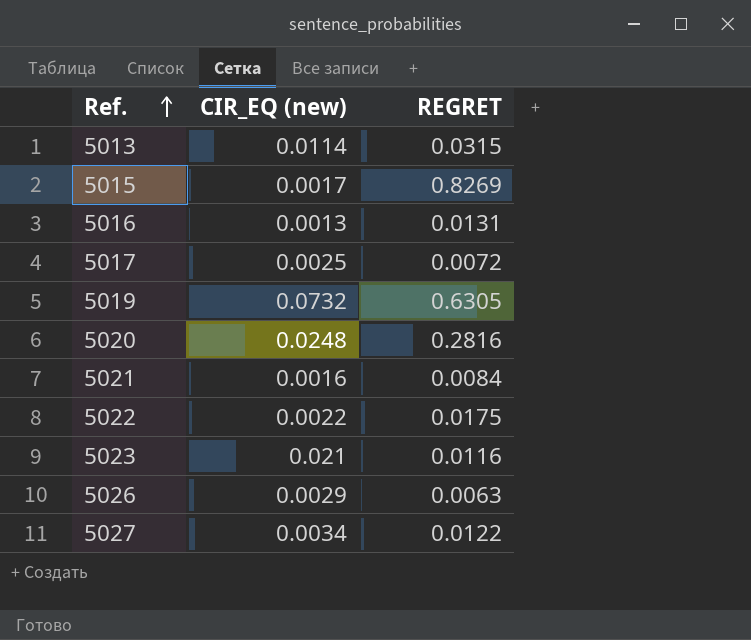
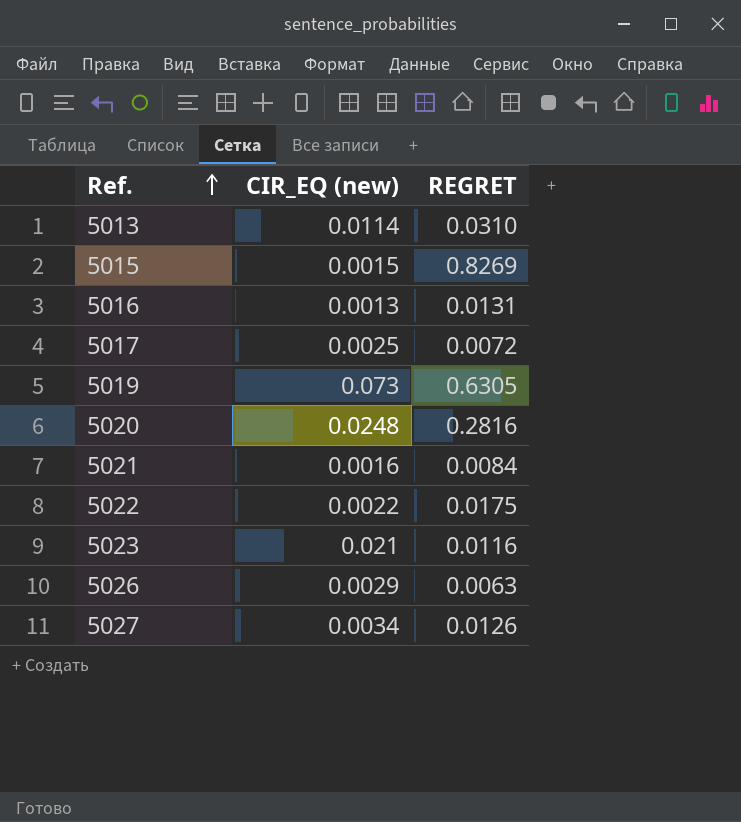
5013 | REGRET: 0.0315 -> 0.0310
5015 | CIR_EQ (new): 0.0017 -> 0.0015
5019 | CIR_EQ (new): 0.0732 -> 0.073
5027 | REGRET: 0.0122 -> 0.0126

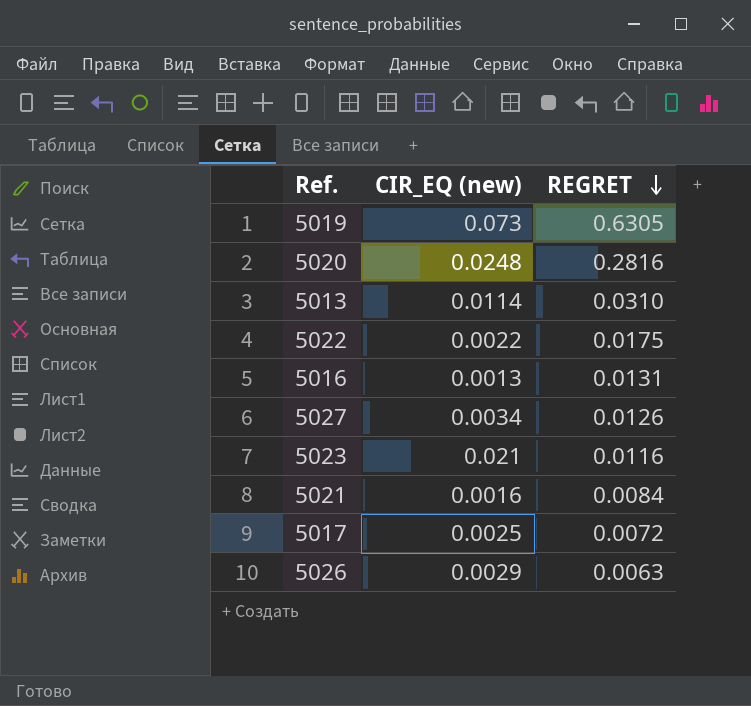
row order: Ref. ascending -> REGRET descending
row 5015: 0.0015 | 0.8269 -> none

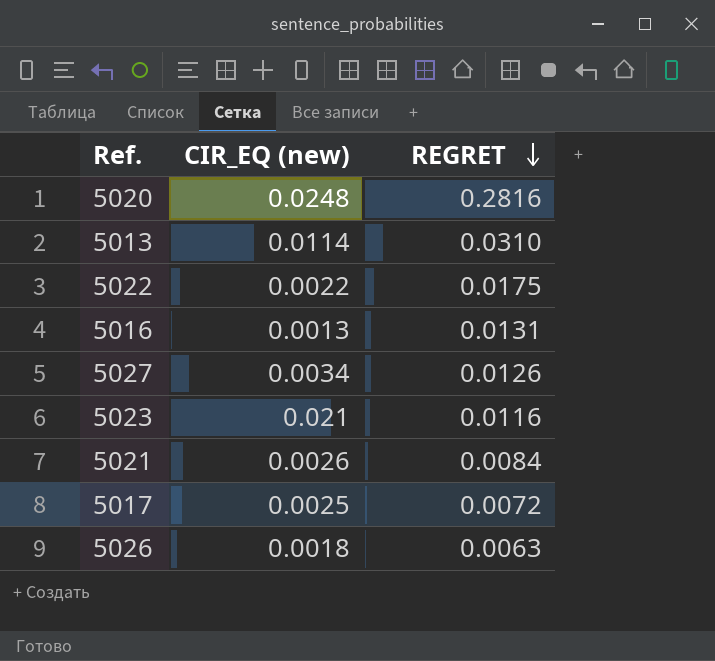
row 5019: 0.073 | 0.6305 -> none
5021 | CIR_EQ (new): 0.0016 -> 0.0026
5026 | CIR_EQ (new): 0.0029 -> 0.0018

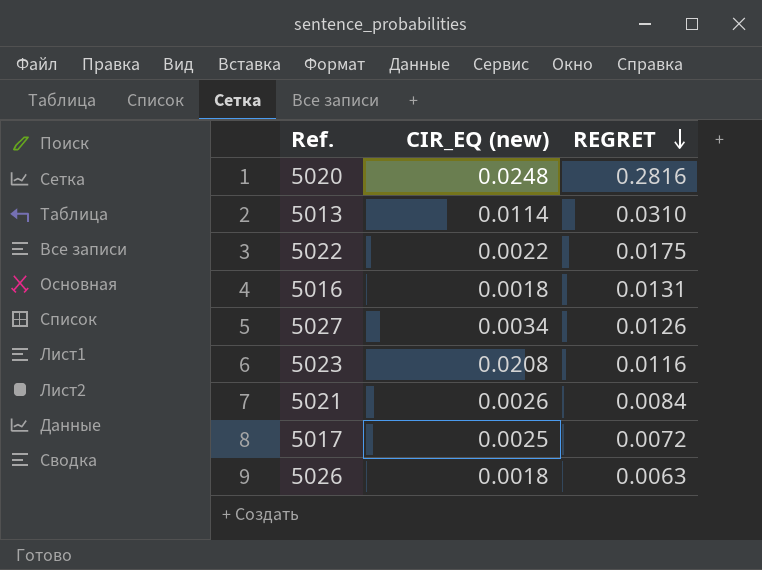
5016 | CIR_EQ (new): 0.0013 -> 0.0018
5023 | CIR_EQ (new): 0.021 -> 0.0208

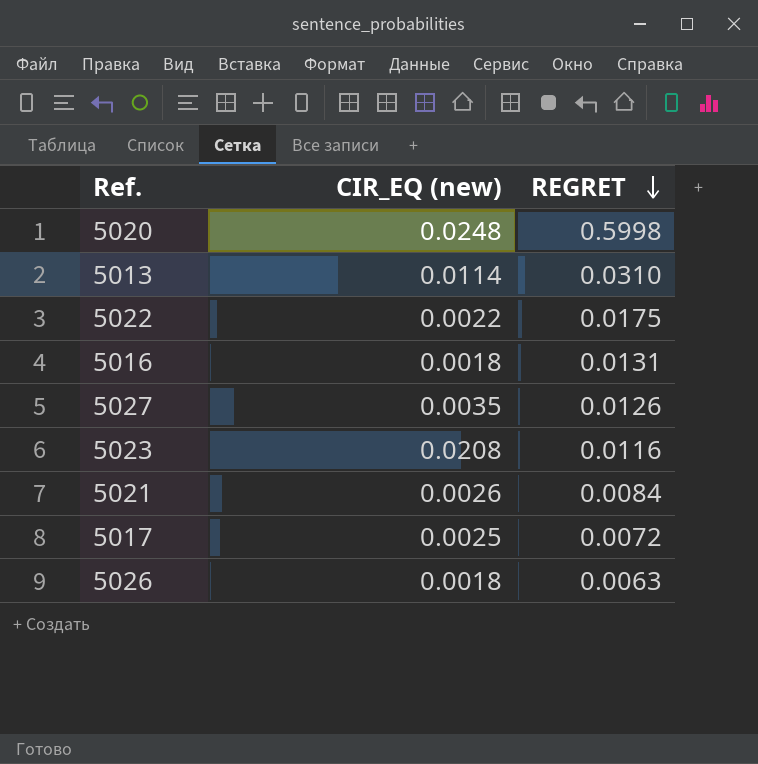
5020 | REGRET: 0.2816 -> 0.5998
5027 | CIR_EQ (new): 0.0034 -> 0.0035

